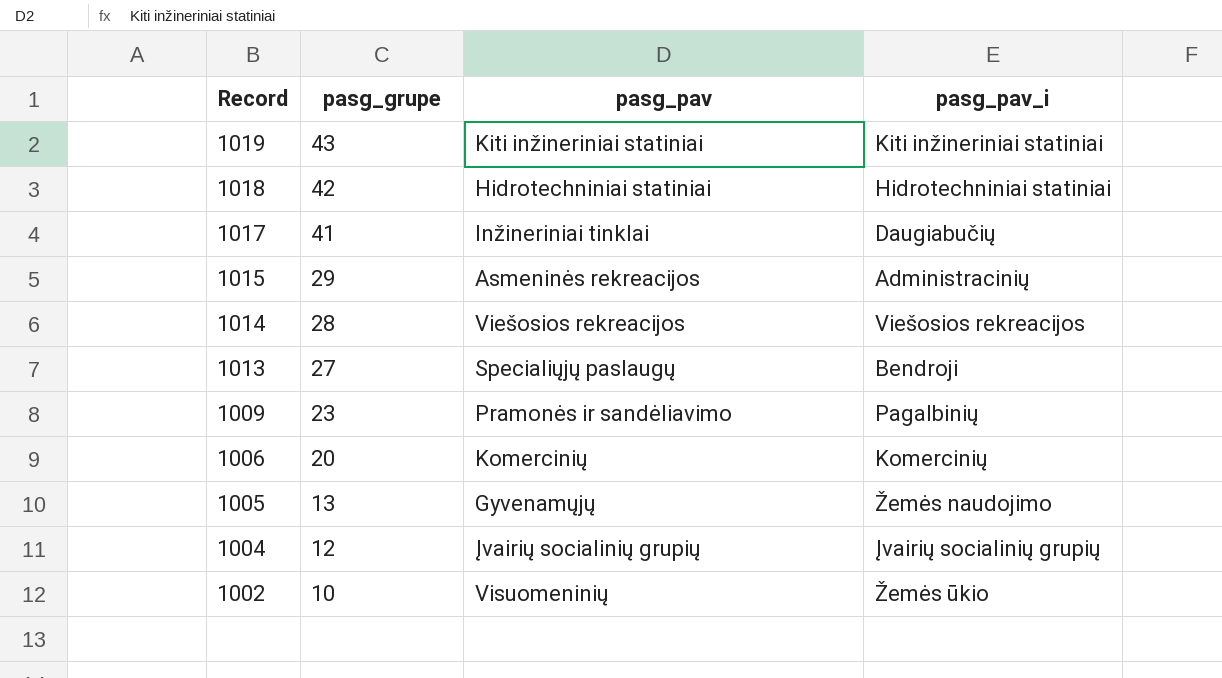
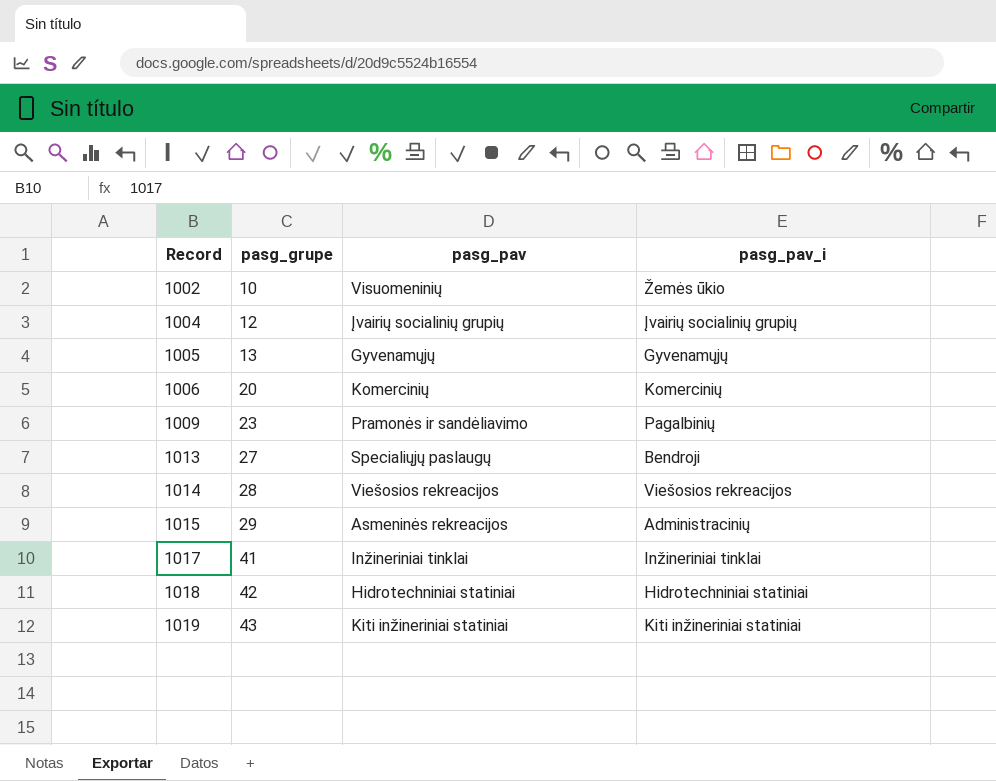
row order: Record descending -> Record ascending
1005 | pasg_pav_i: Žemės naudojimo -> Gyvenamųjų
1017 | pasg_pav_i: Daugiabučių -> Inžineriniai tinklai

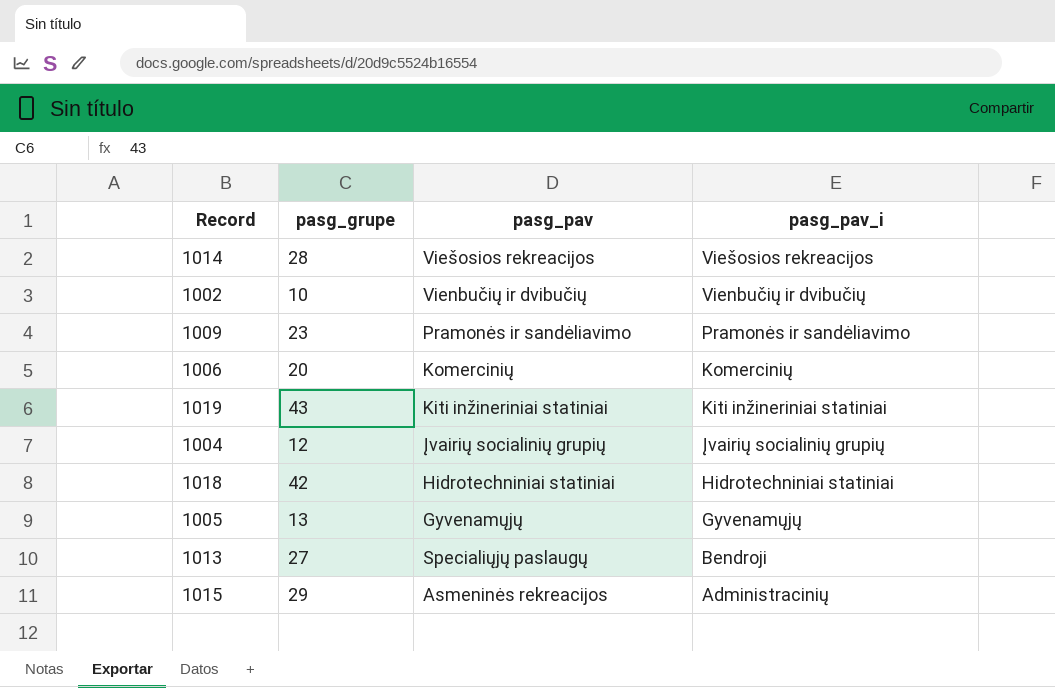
row order: Record ascending -> pasg_pav_i descending
row 1017: 41 | Inžineriniai tinklai | Inžineriniai tinklai -> none
1002 | pasg_pav: Visuomeninių -> Vienbučių ir dvibučių
1002 | pasg_pav_i: Žemės ūkio -> Vienbučių ir dvibučių
1009 | pasg_pav_i: Pagalbinių -> Pramonės ir sandėliavimo

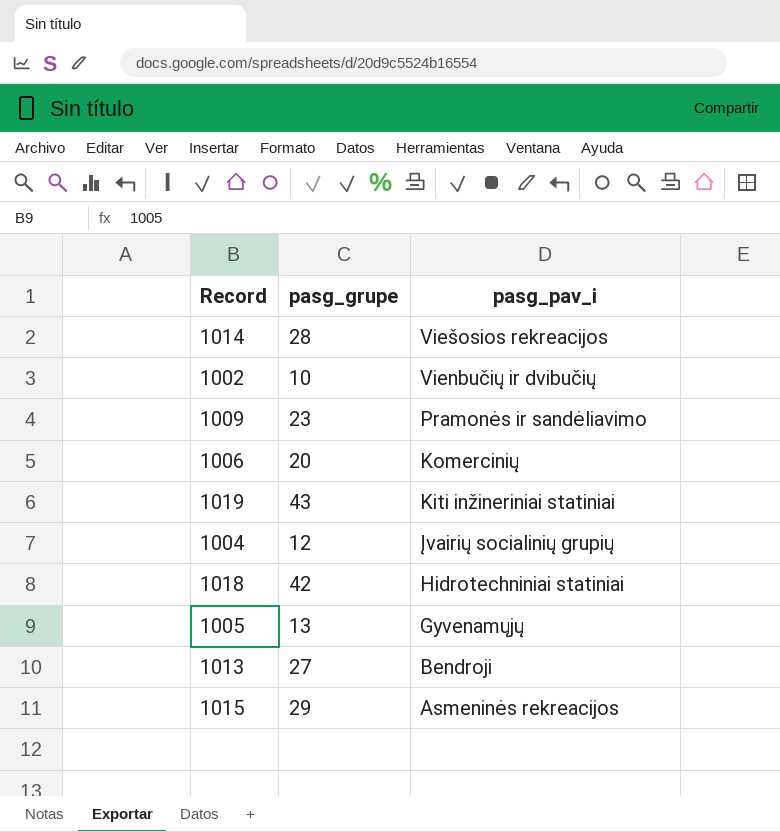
column pasg_pav | position: 3 -> none
1015 | pasg_pav_i: Administracinių -> Asmeninės rekreacijos

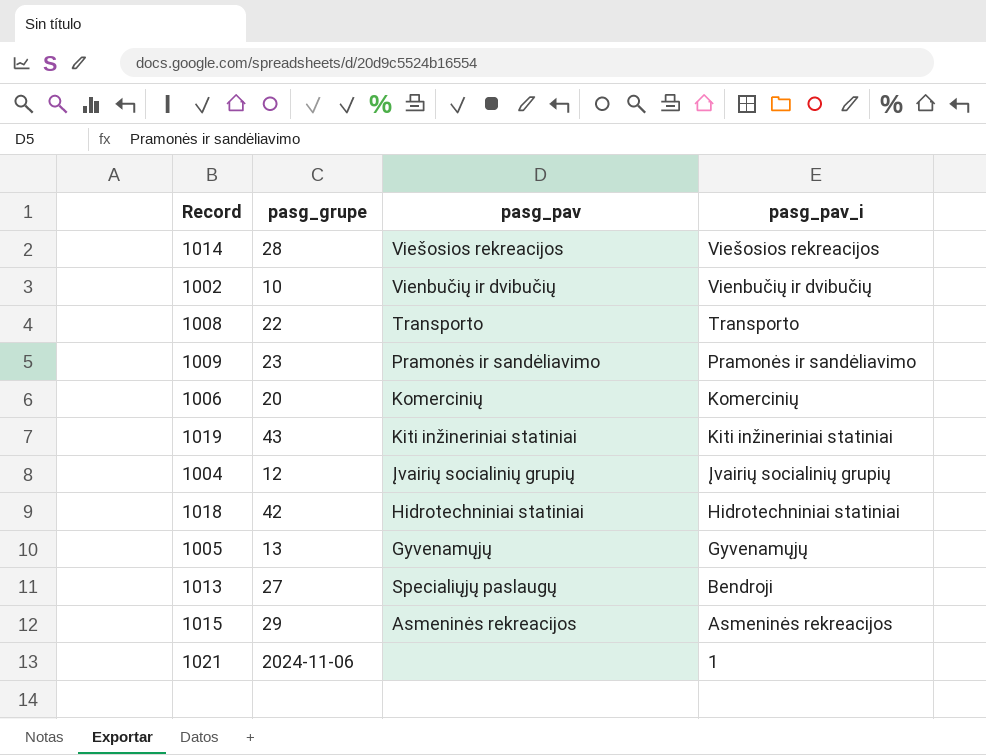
column pasg_pav | position: none -> 3
row 1008: none -> 22 | Transporto | Transporto
row 1021: none -> 2024-11-06 | none | 1

